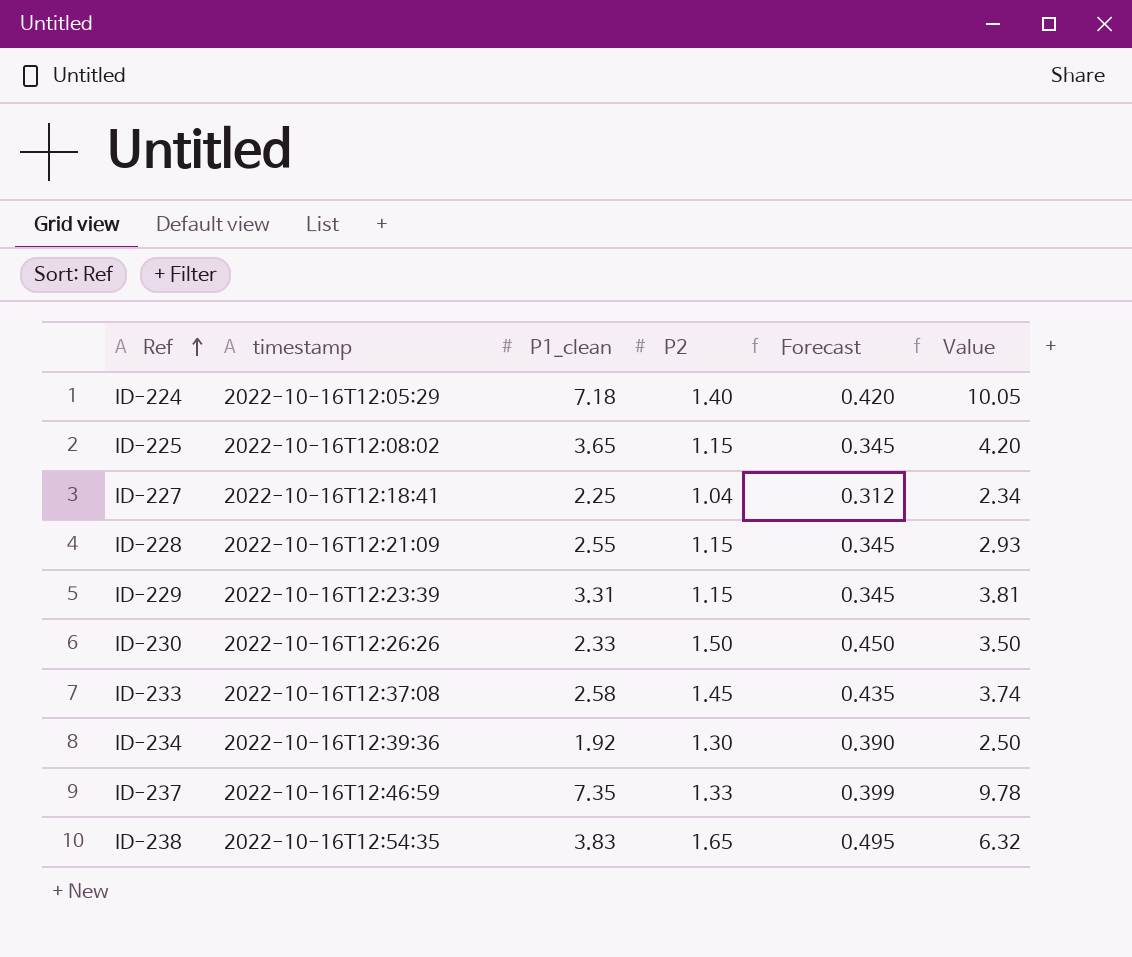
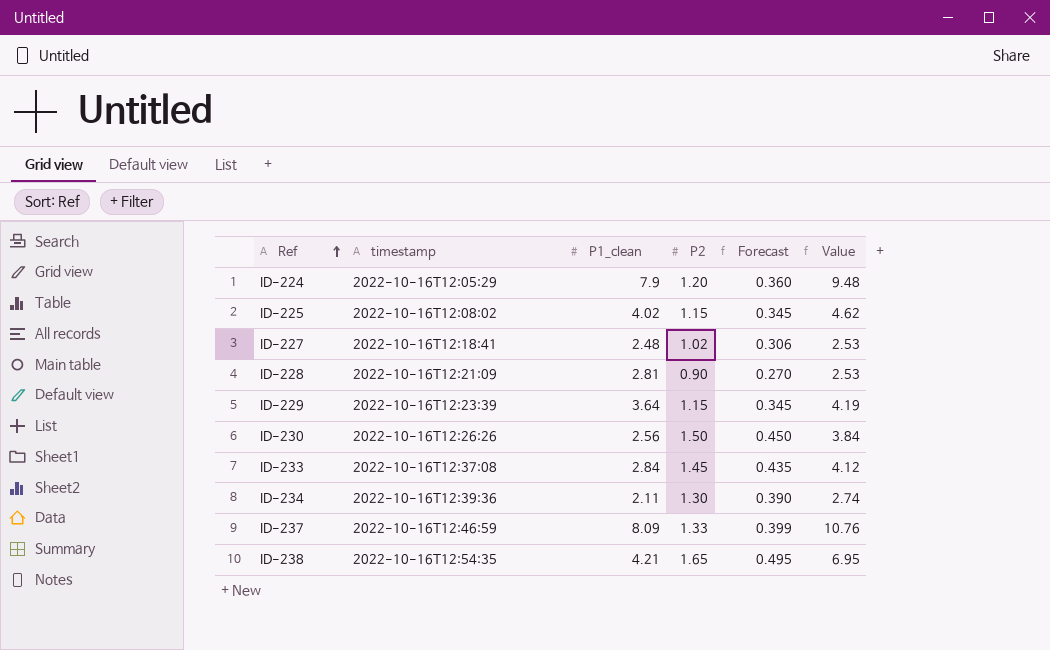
ID-224 | P1_clean: 7.18 -> 7.9
ID-224 | P2: 1.40 -> 1.20
ID-224 | Forecast: 0.420 -> 0.360
ID-224 | Value: 10.05 -> 9.48
ID-225 | P1_clean: 3.65 -> 4.02
ID-225 | Value: 4.20 -> 4.62
ID-227 | P1_clean: 2.25 -> 2.48
ID-227 | P2: 1.04 -> 1.02
ID-227 | Forecast: 0.312 -> 0.306
ID-227 | Value: 2.34 -> 2.53
ID-228 | P1_clean: 2.55 -> 2.81
ID-228 | P2: 1.15 -> 0.90
ID-228 | Forecast: 0.345 -> 0.270
ID-228 | Value: 2.93 -> 2.53
ID-229 | P1_clean: 3.31 -> 3.64
ID-229 | Value: 3.81 -> 4.19
ID-230 | P1_clean: 2.33 -> 2.56
ID-230 | Value: 3.50 -> 3.84
ID-233 | P1_clean: 2.58 -> 2.84
ID-233 | Value: 3.74 -> 4.12
ID-234 | P1_clean: 1.92 -> 2.11
ID-234 | Value: 2.50 -> 2.74
ID-237 | P1_clean: 7.35 -> 8.09
ID-237 | Value: 9.78 -> 10.76
ID-238 | P1_clean: 3.83 -> 4.21
ID-238 | Value: 6.32 -> 6.95

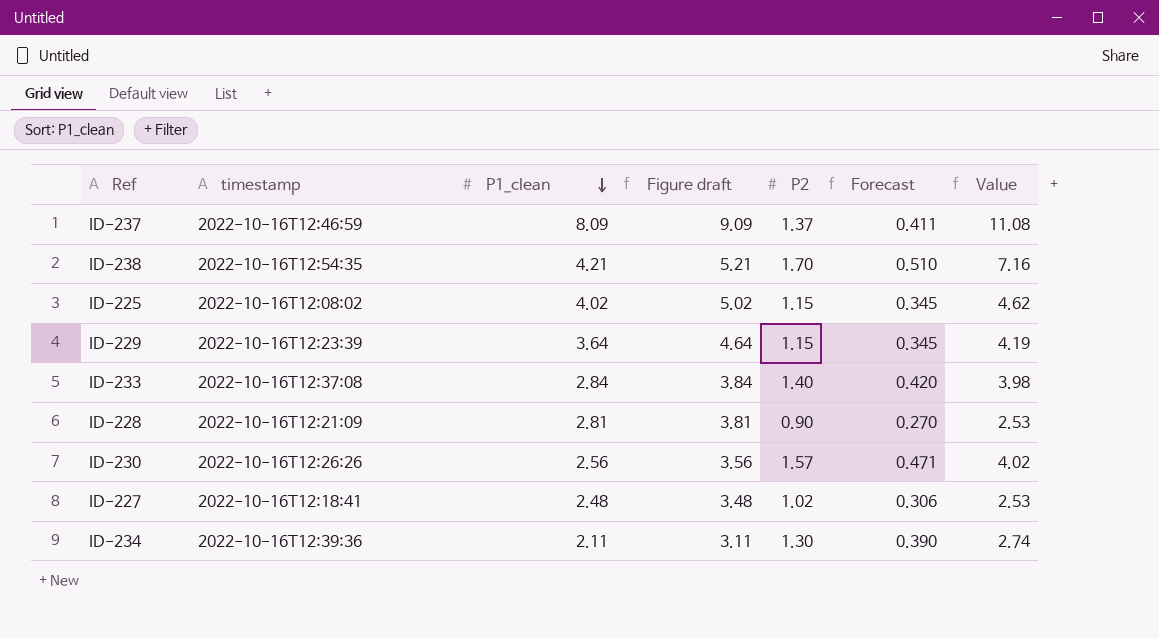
row order: Ref ascending -> P1_clean descending
column Figure draft | formula: none -> [P1_clean] + 1
row ID-224: 2022-10-16T12:05:29 | 7.9 | 1.20 | 0.360 | 9.48 -> none
ID-237 | P2: 1.33 -> 1.37
ID-237 | Forecast: 0.399 -> 0.411
ID-237 | Value: 10.76 -> 11.08
ID-238 | P2: 1.65 -> 1.70
ID-238 | Forecast: 0.495 -> 0.510
ID-238 | Value: 6.95 -> 7.16
ID-233 | P2: 1.45 -> 1.40
ID-233 | Forecast: 0.435 -> 0.420
ID-233 | Value: 4.12 -> 3.98
ID-230 | P2: 1.50 -> 1.57
ID-230 | Forecast: 0.450 -> 0.471
ID-230 | Value: 3.84 -> 4.02

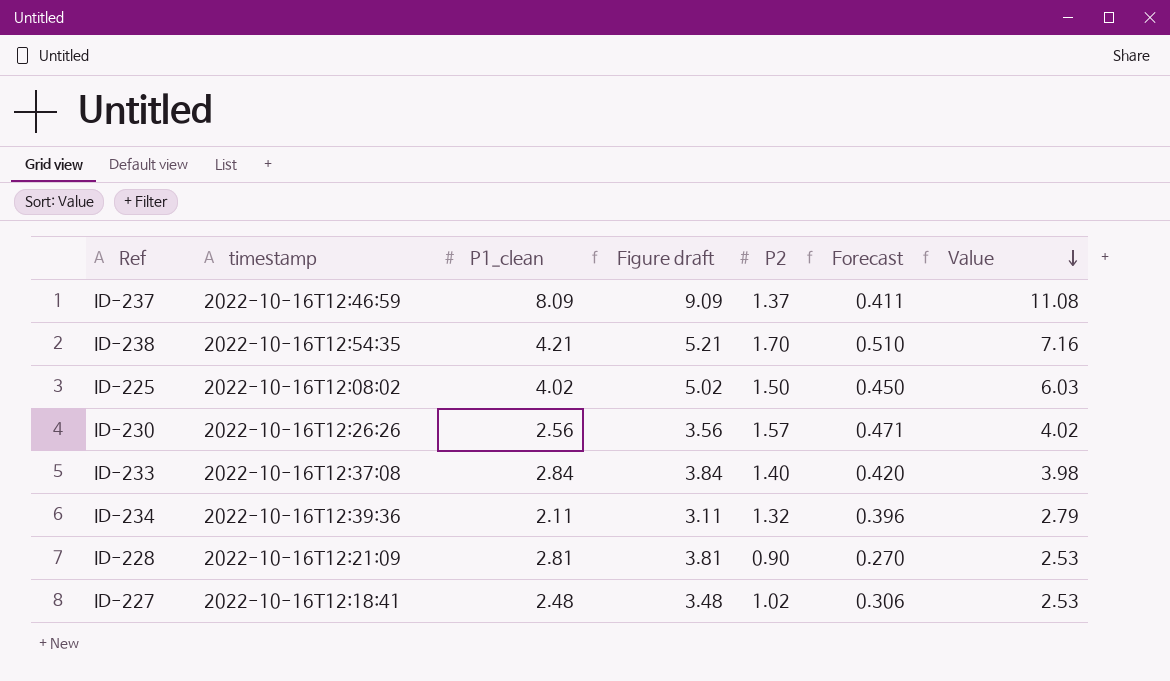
row order: P1_clean descending -> Value descending
row ID-229: 2022-10-16T12:23:39 | 3.64 | 4.64 | 1.15 | 0.345 | 4.19 -> none
ID-225 | P2: 1.15 -> 1.50
ID-225 | Forecast: 0.345 -> 0.450
ID-225 | Value: 4.62 -> 6.03
ID-234 | P2: 1.30 -> 1.32
ID-234 | Forecast: 0.390 -> 0.396
ID-234 | Value: 2.74 -> 2.79

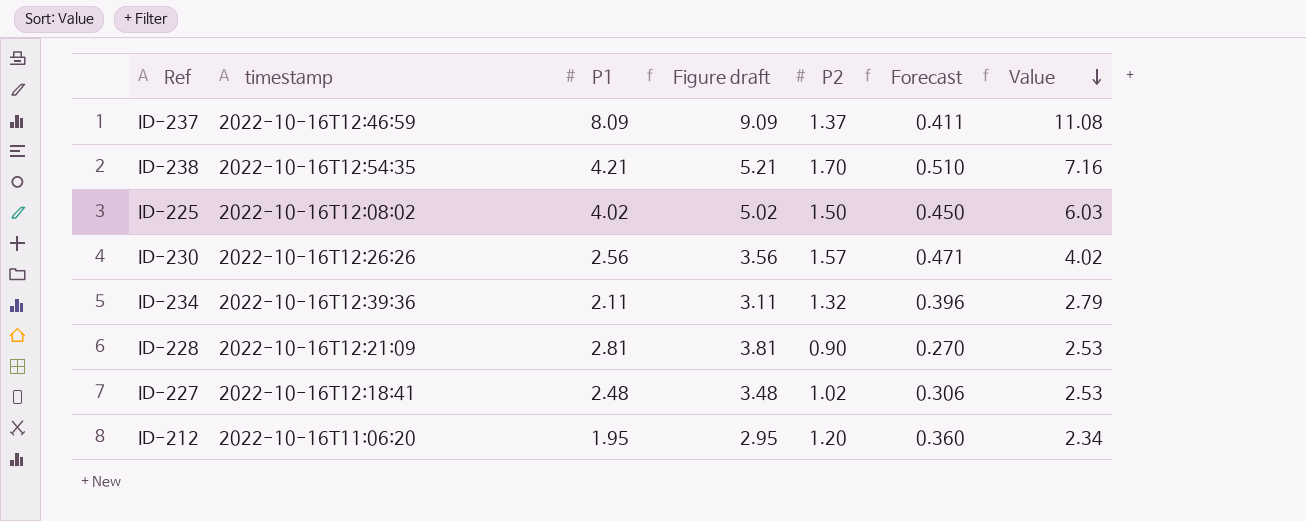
column name: P1_clean -> P1
row ID-233: 2022-10-16T12:37:08 | 2.84 | 3.84 | 1.40 | 0.420 | 3.98 -> none
row ID-212: none -> 2022-10-16T11:06:20 | 1.95 | 2.95 | 1.20 | 0.360 | 2.34

